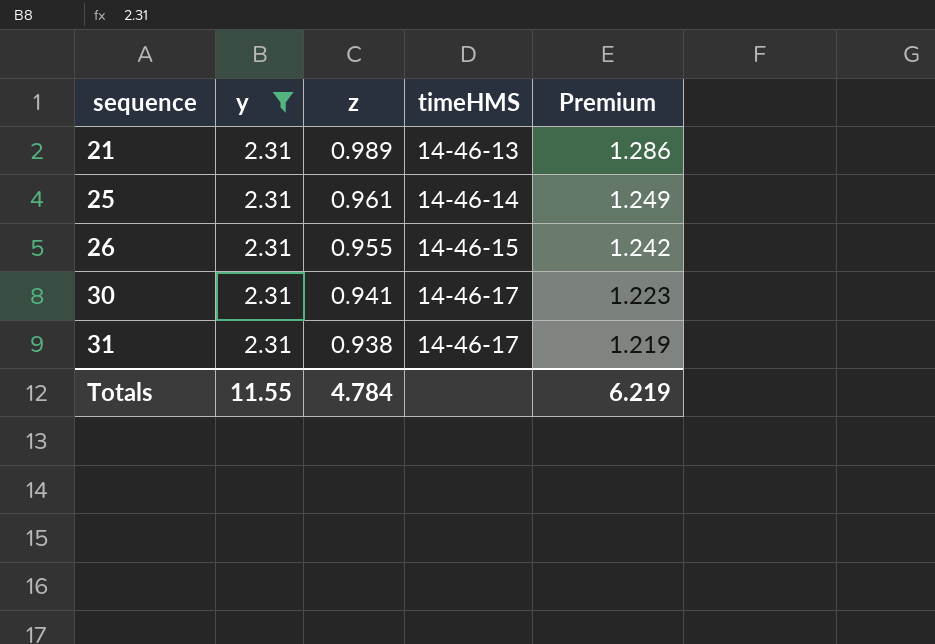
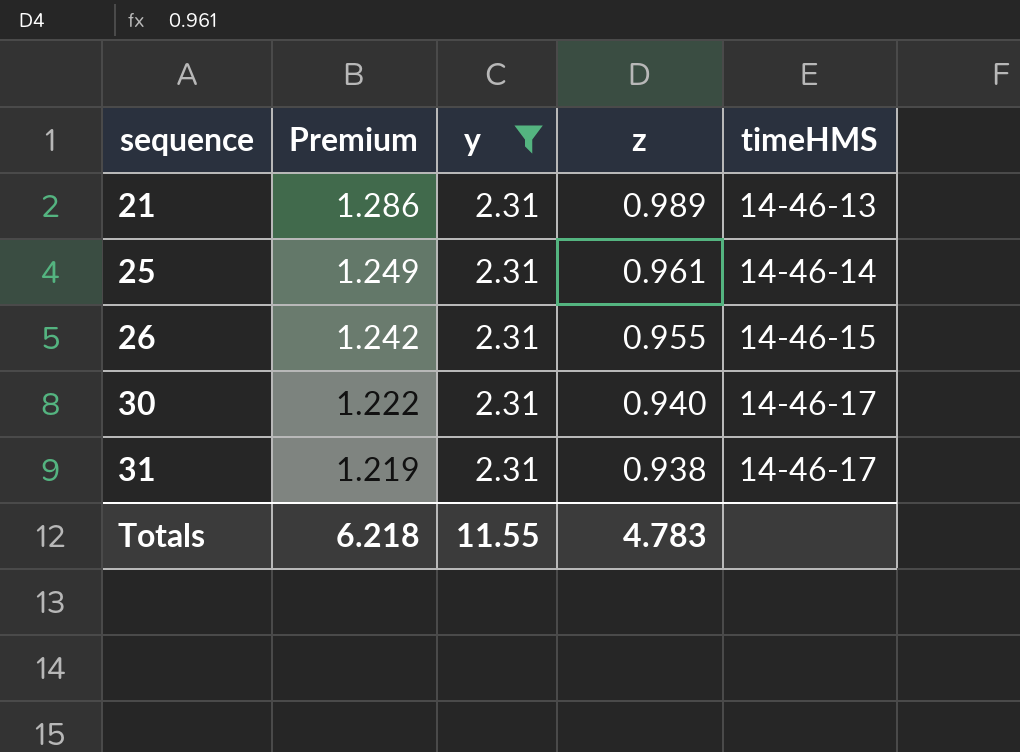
column Premium | position: 5 -> 2
30 | Premium: 1.223 -> 1.222
30 | z: 0.941 -> 0.940
Totals | Premium: 6.219 -> 6.218
Totals | z: 4.784 -> 4.783

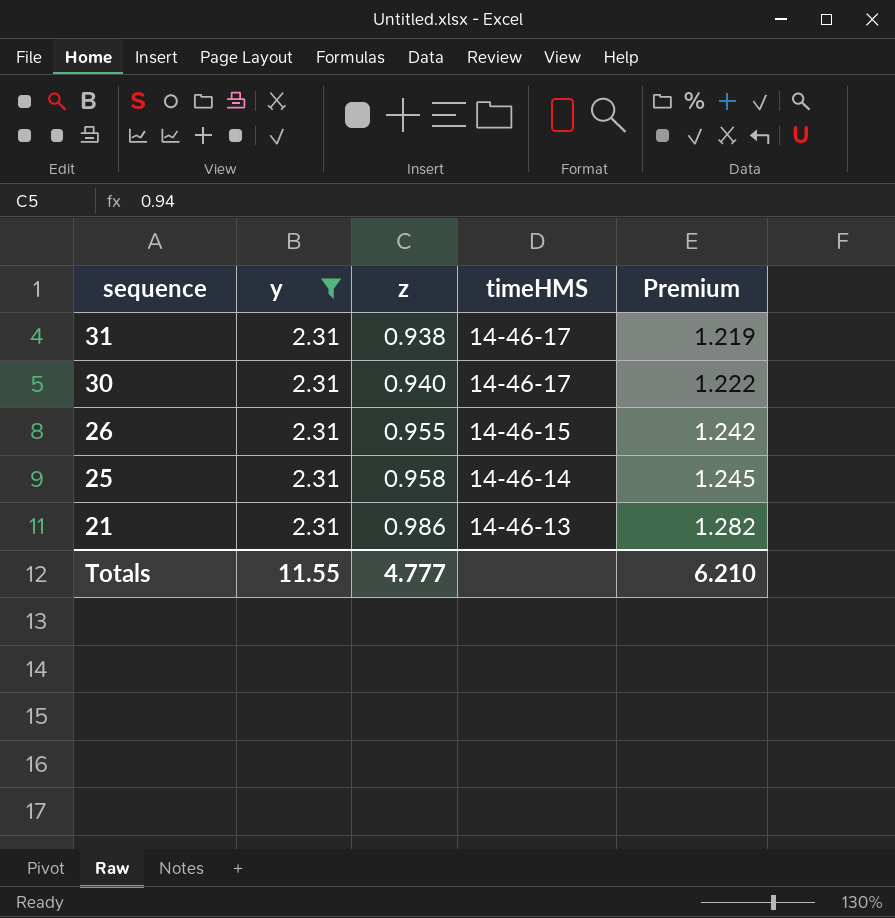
row order: sequence ascending -> sequence descending
column Premium | position: 2 -> 5
25 | z: 0.961 -> 0.958
25 | Premium: 1.249 -> 1.245
21 | z: 0.989 -> 0.986
21 | Premium: 1.286 -> 1.282
Totals | z: 4.783 -> 4.777
Totals | Premium: 6.218 -> 6.210

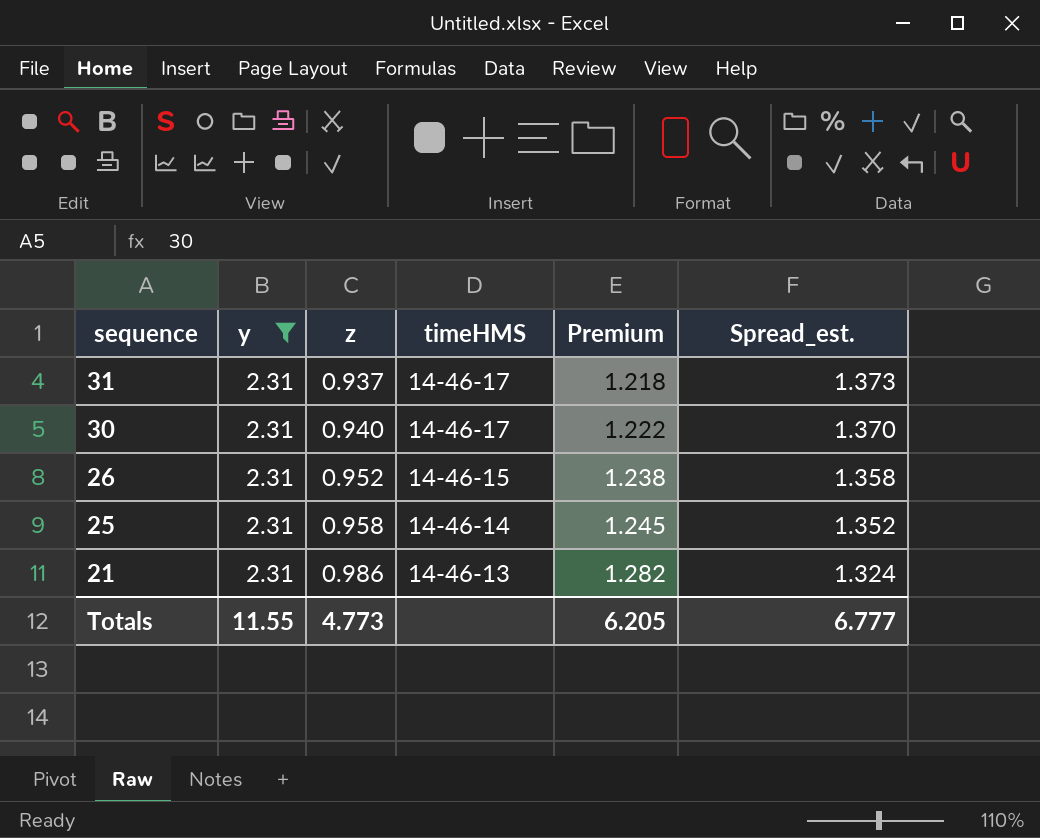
column Spread_est. | formula: none -> [y] - [z]
31 | z: 0.938 -> 0.937
31 | Premium: 1.219 -> 1.218
26 | z: 0.955 -> 0.952
26 | Premium: 1.242 -> 1.238
Totals | z: 4.777 -> 4.773
Totals | Premium: 6.210 -> 6.205

